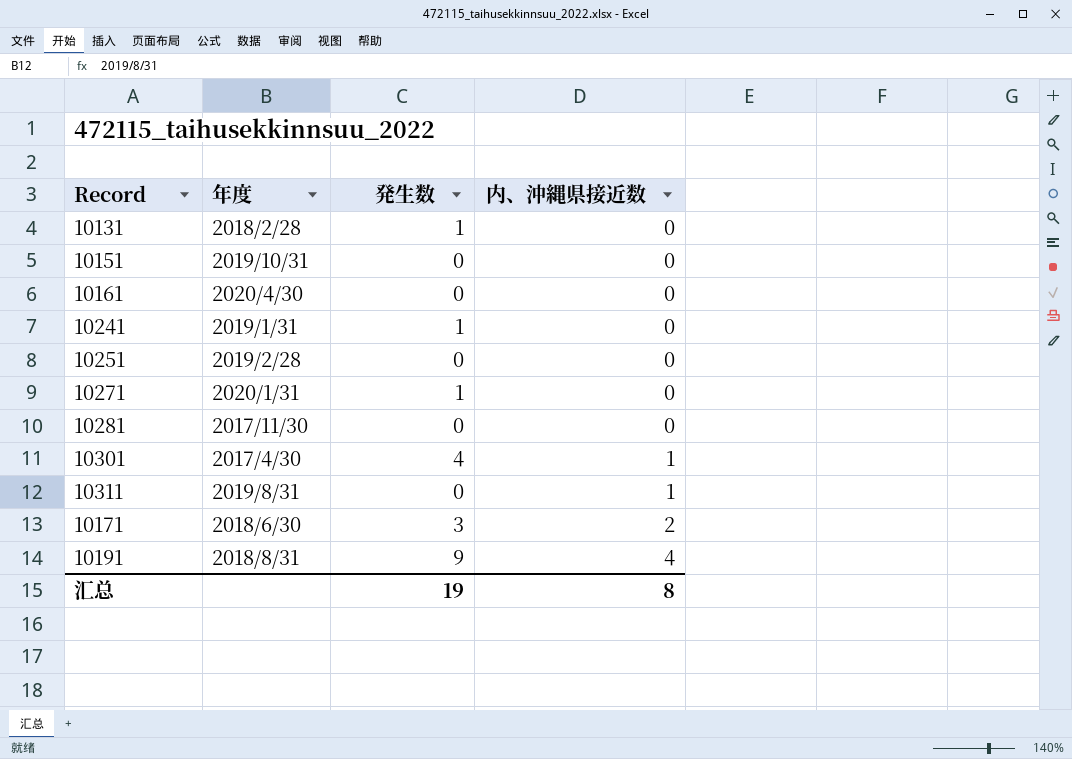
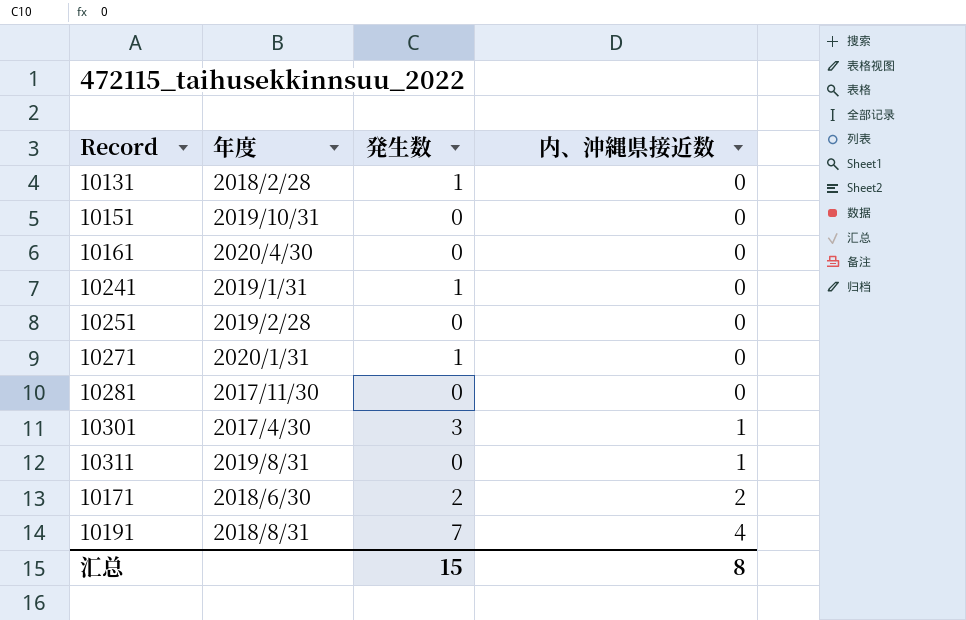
10301 | 発生数: 4 -> 3
10171 | 発生数: 3 -> 2
10191 | 発生数: 9 -> 7
汇总 | 発生数: 19 -> 15

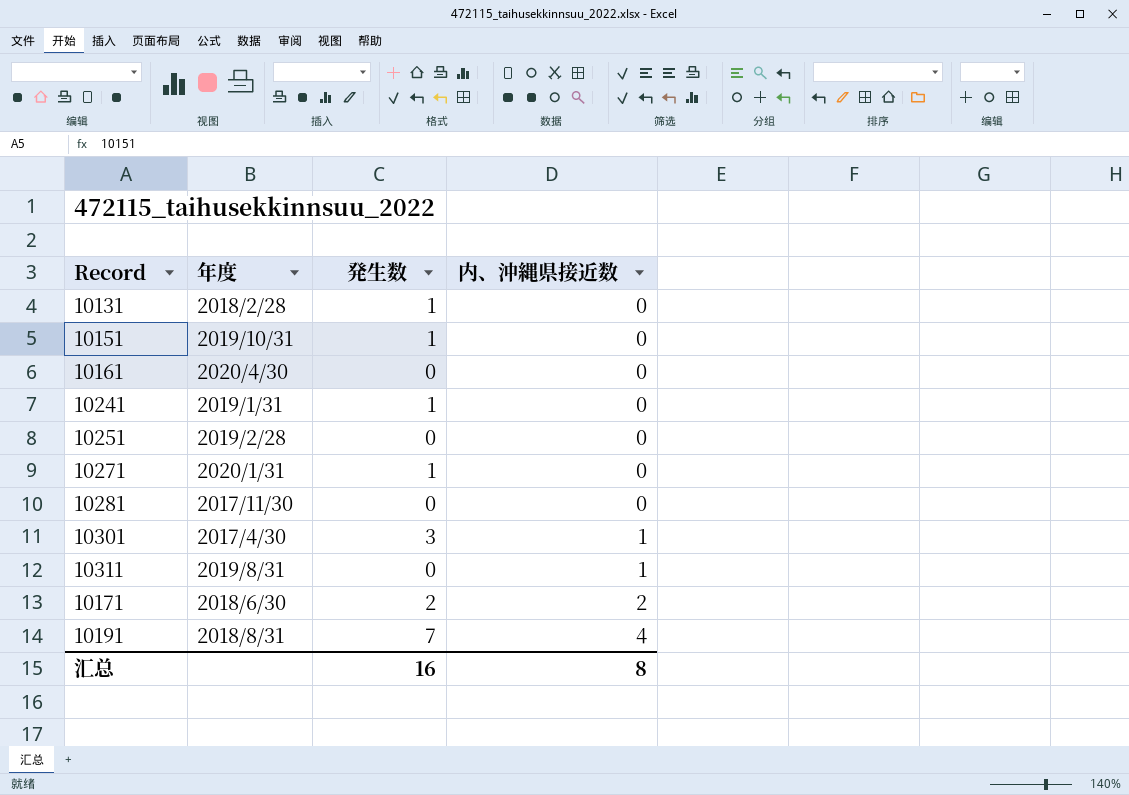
10151 | 発生数: 0 -> 1
汇总 | 発生数: 15 -> 16

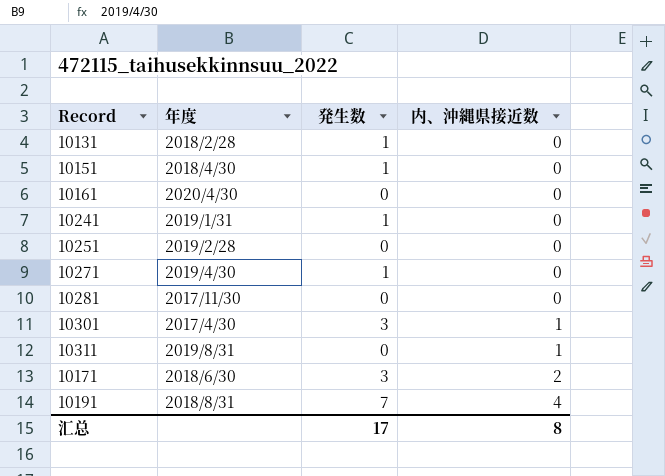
10151 | 年度: 2019/10/31 -> 2018/4/30
10271 | 年度: 2020/1/31 -> 2019/4/30
10171 | 発生数: 2 -> 3
汇总 | 発生数: 16 -> 17

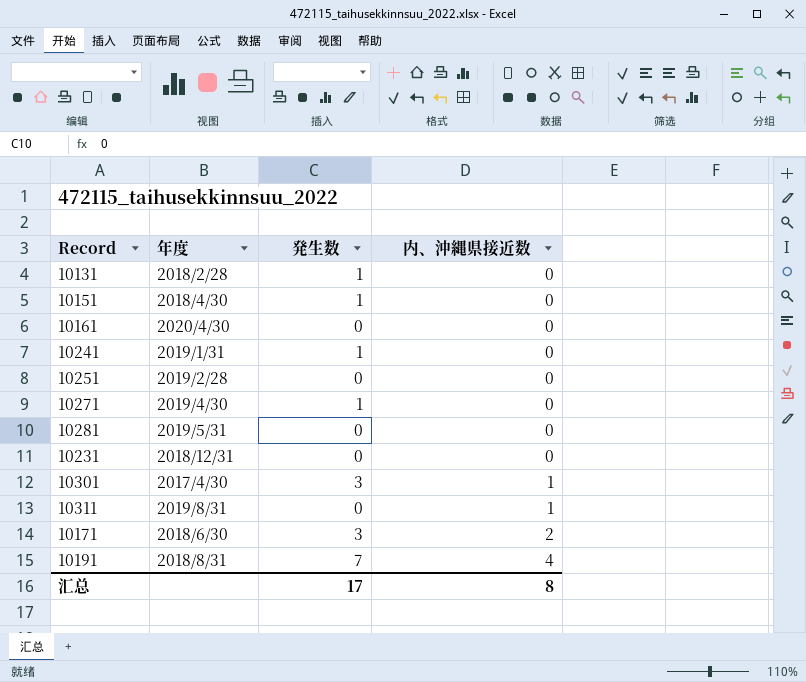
10281 | 年度: 2017/11/30 -> 2019/5/31
row 10231: none -> 2018/12/31 | 0 | 0

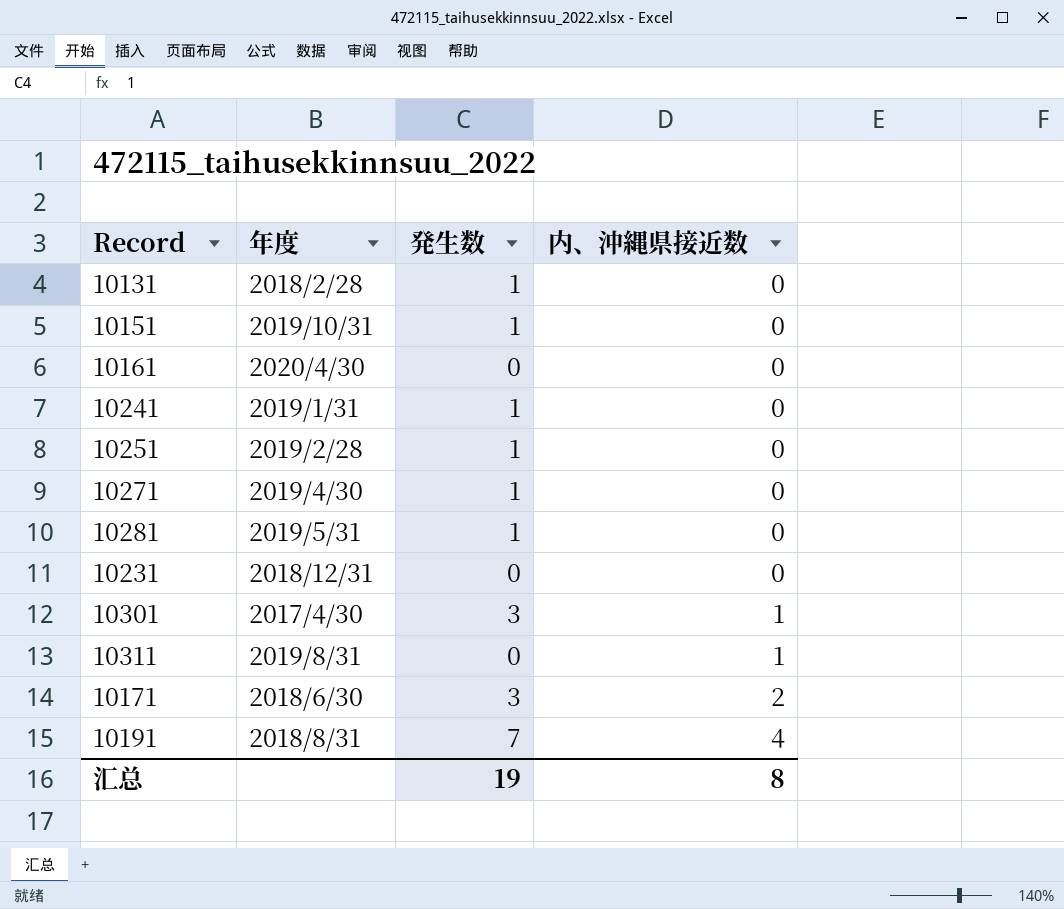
10151 | 年度: 2018/4/30 -> 2019/10/31
10251 | 発生数: 0 -> 1
10281 | 発生数: 0 -> 1
汇总 | 発生数: 17 -> 19

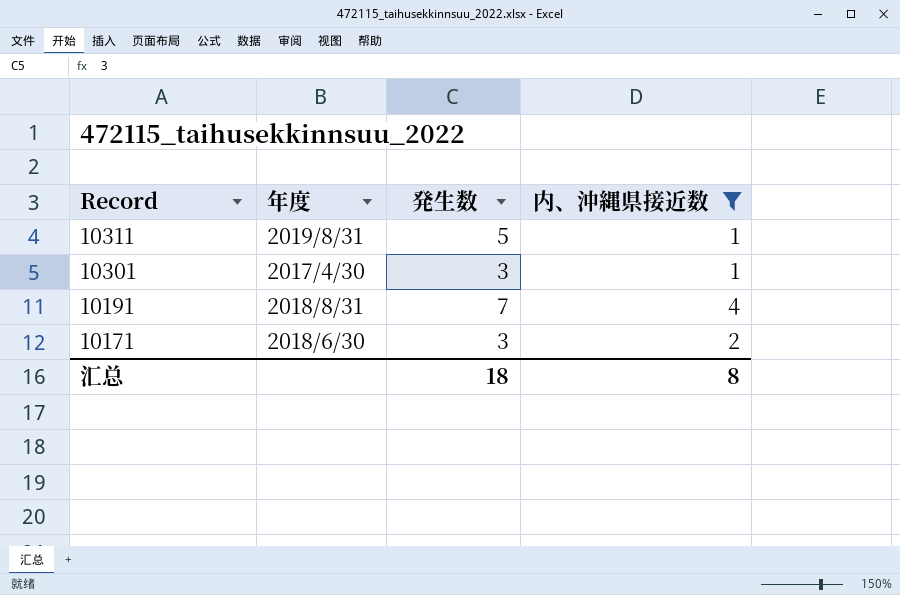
filter: none -> 内、沖縄県接近数 != 0
row order: 内、沖縄県接近数 ascending -> Record descending
10311 | 発生数: 0 -> 5
汇总 | 発生数: 19 -> 18

